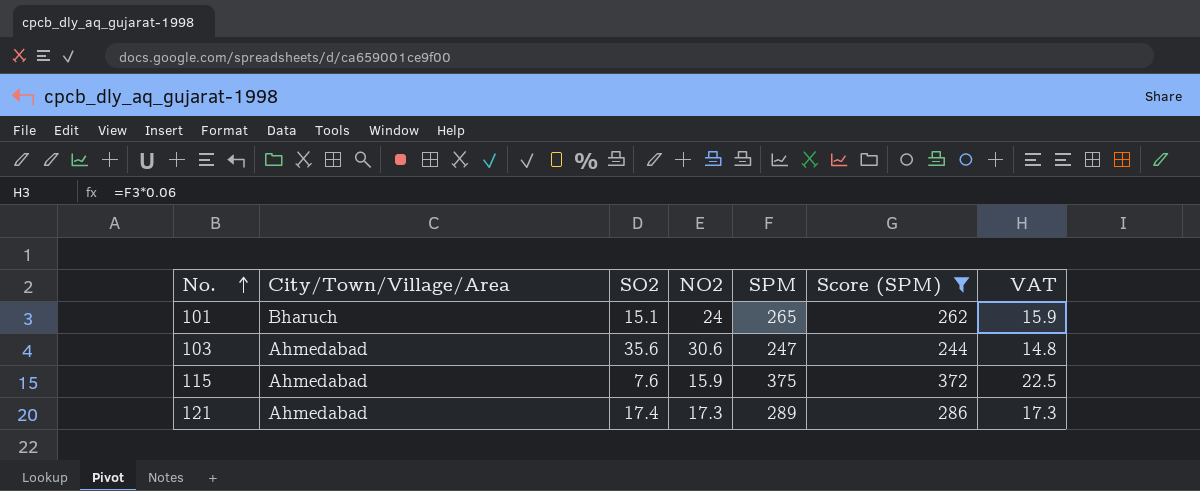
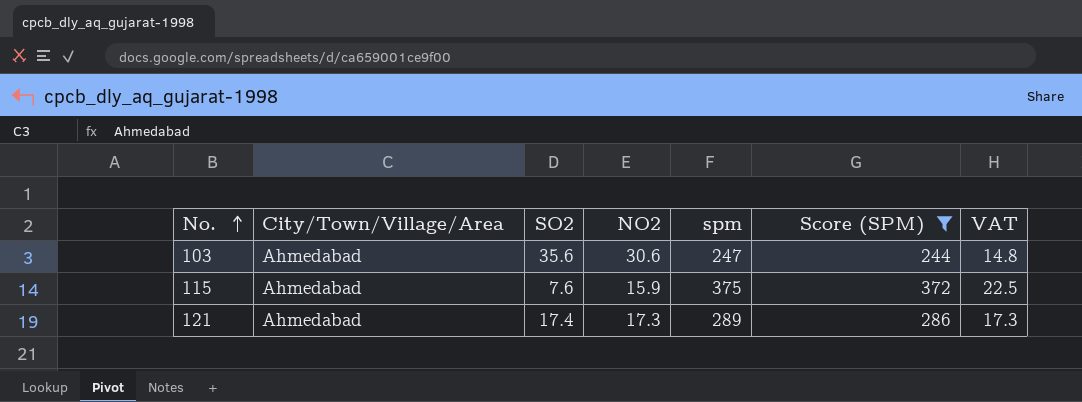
column name: SPM -> spm
row 101: Bharuch | 15.1 | 24 | 265 | 262 | 15.9 -> none

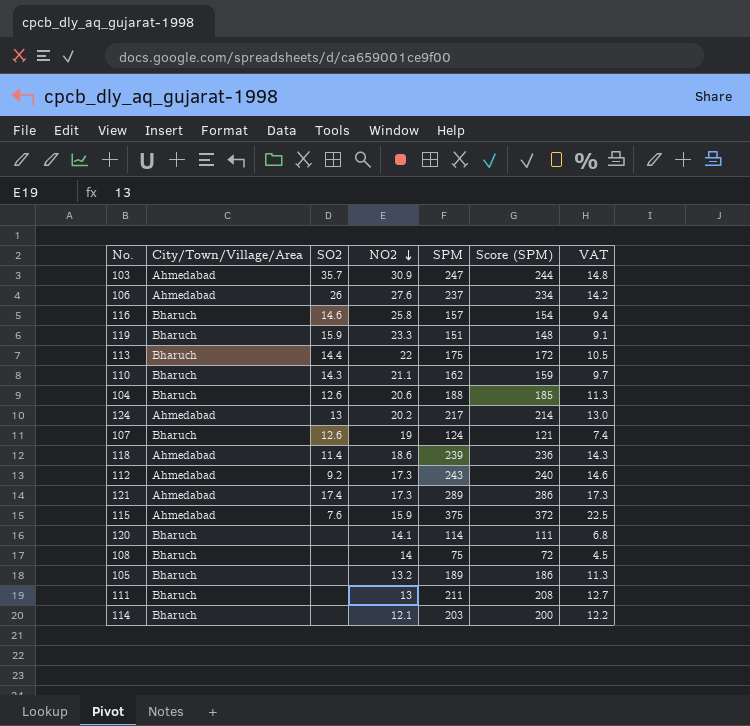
filter: Score (SPM) >= 244 -> none
row order: No. ascending -> NO2 descending
column name: spm -> SPM
103 | SO2: 35.6 -> 35.7
103 | NO2: 30.6 -> 30.9

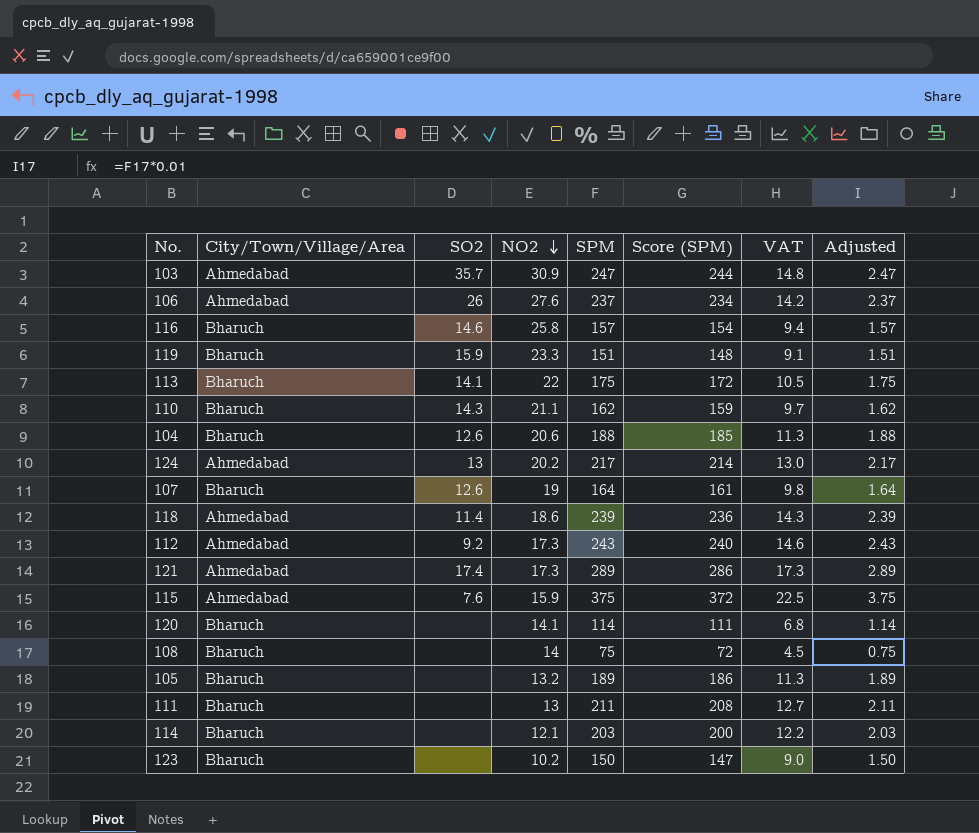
column Adjusted | formula: none -> [SPM] * 0.01
113 | SO2: 14.4 -> 14.1
107 | SPM: 124 -> 164
107 | Score (SPM): 121 -> 161
107 | VAT: 7.4 -> 9.8
row 123: none -> Bharuch | none | 10.2 | 150 | 147 | 9.0 | 1.50

